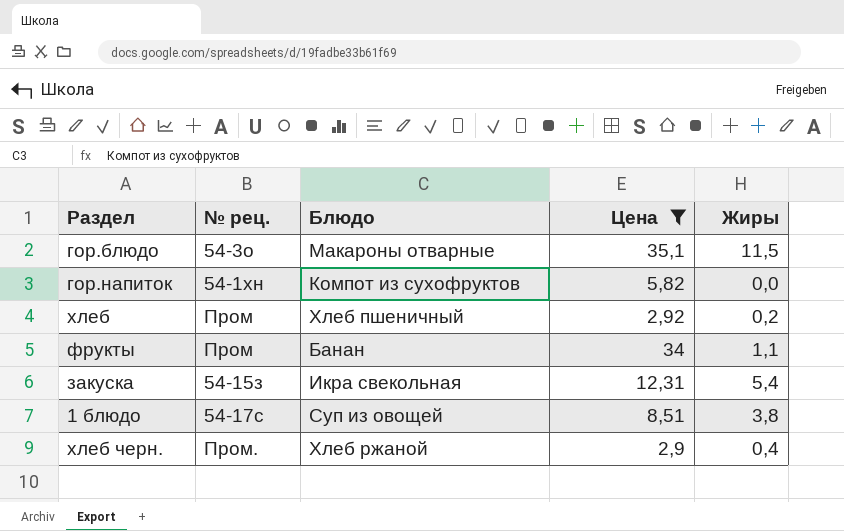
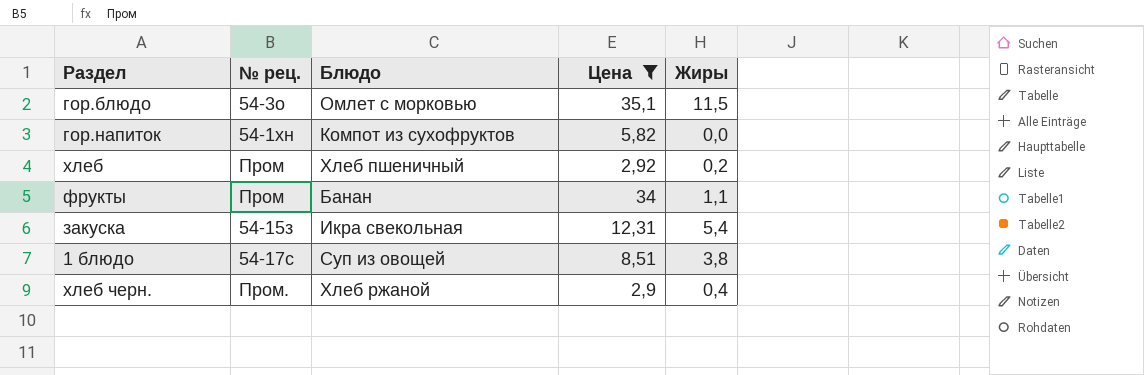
гор.блюдо | Блюдо: Макароны отварные -> Омлет с морковью

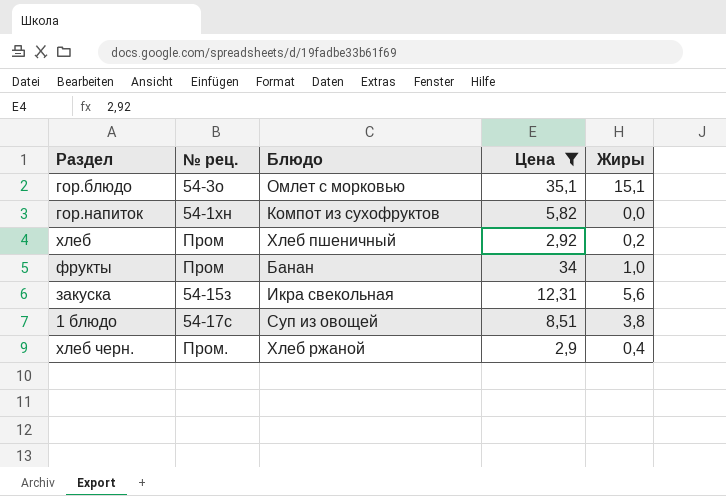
гор.блюдо | Жиры: 11,5 -> 15,1
фрукты | Жиры: 1,1 -> 1,0
закуска | Жиры: 5,4 -> 5,6

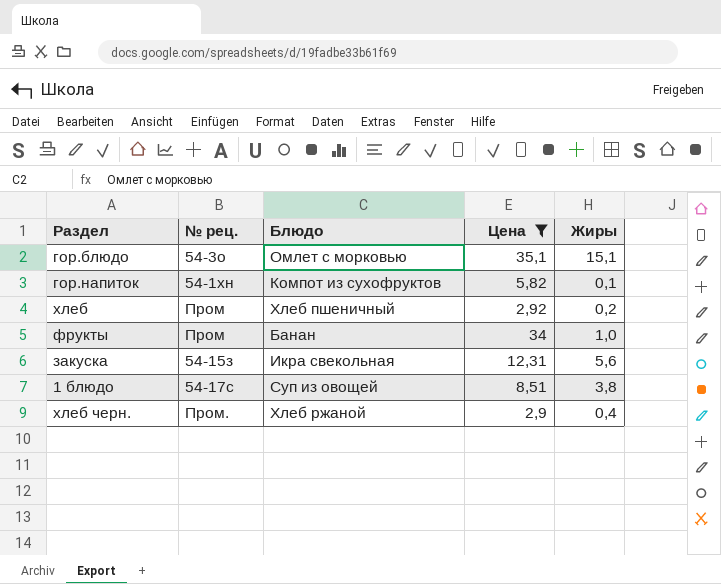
гор.напиток | Жиры: 0,0 -> 0,1

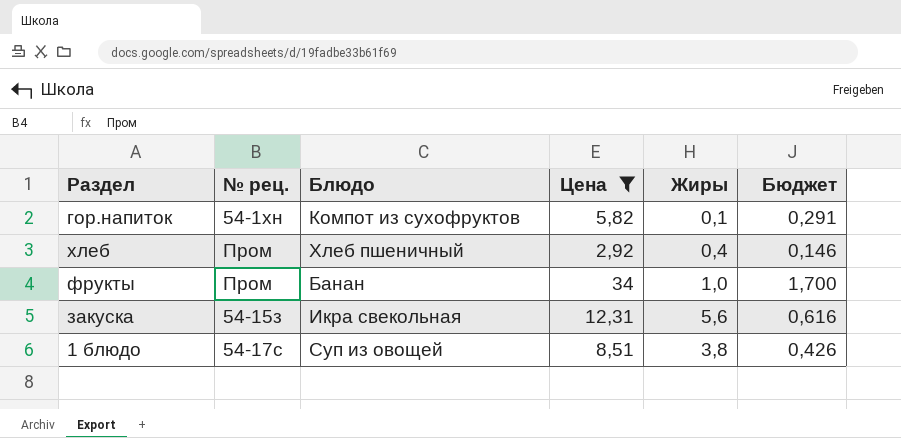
column Бюджет | formula: none -> [Цена] * 0,05
row гор.блюдо: 54-3о | Омлет с морковью | 35,1 | 15,1 -> none
row хлеб черн.: Пром. | Хлеб ржаной | 2,9 | 0,4 -> none
хлеб | Жиры: 0,2 -> 0,4

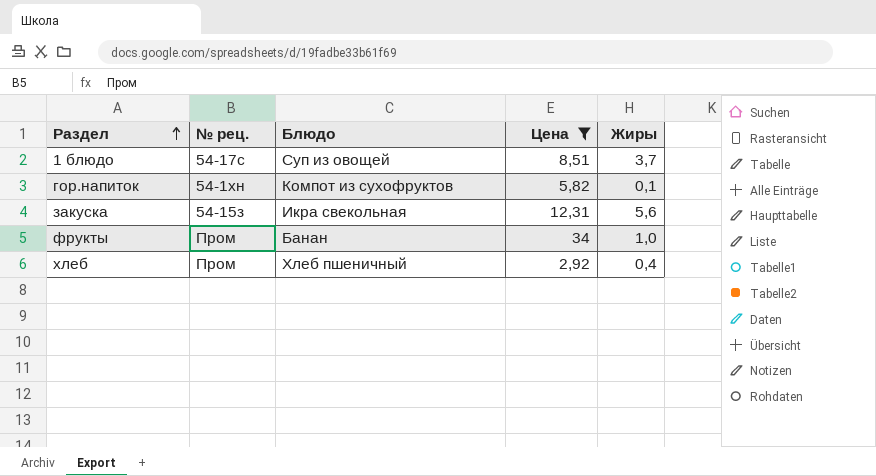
row order: none -> Раздел ascending
column Бюджет | formula: [Цена] * 0,05 -> none
1 блюдо | Жиры: 3,8 -> 3,7

